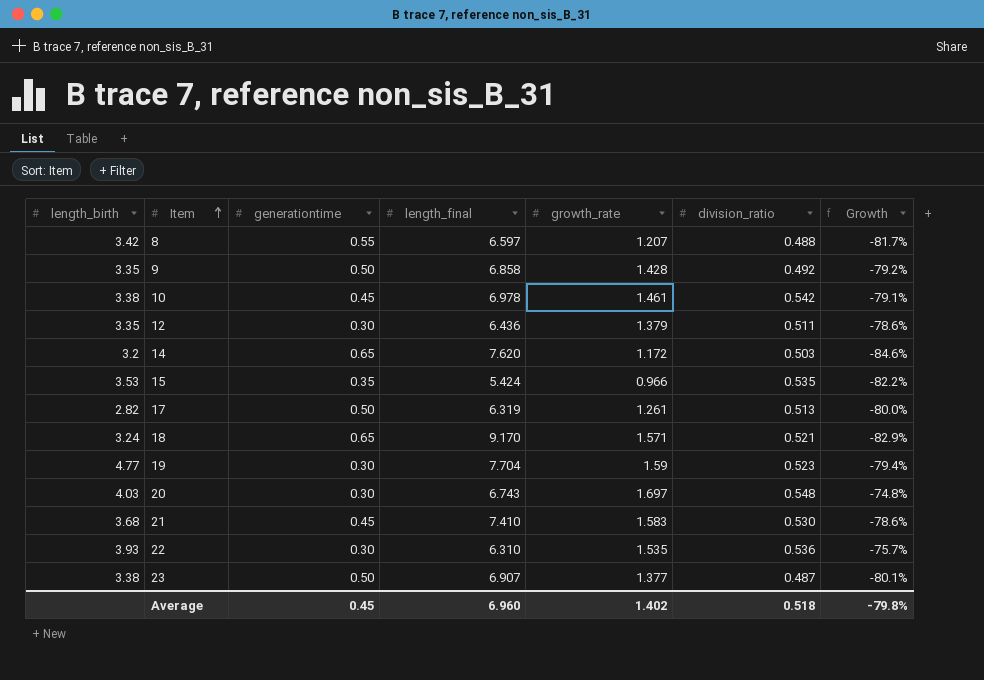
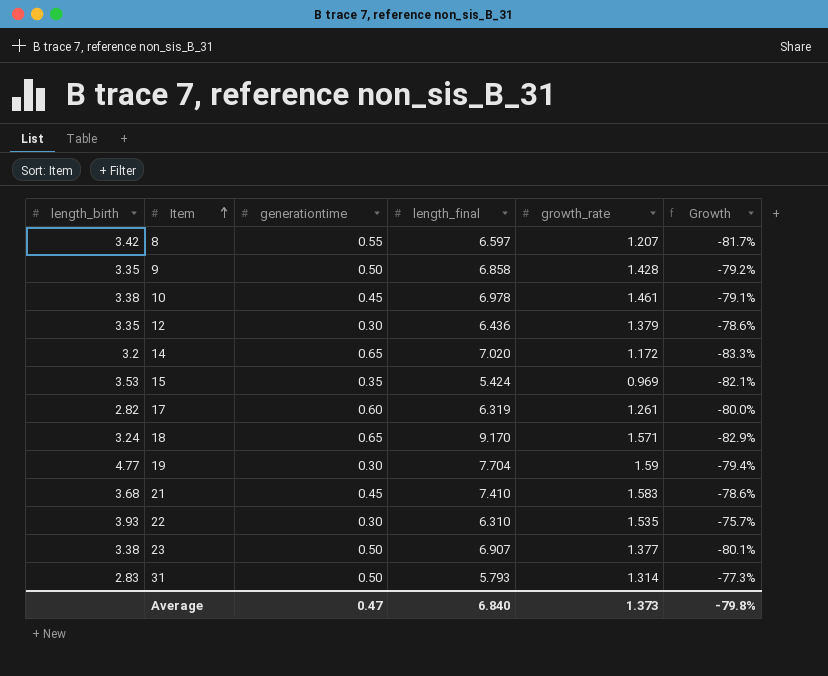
column division_ratio | position: 6 -> none
row 20: 4.03 | 0.30 | 6.743 | 1.697 | 0.548 | -74.8% -> none
14 | length_final: 7.620 -> 7.020
14 | Growth: -84.6% -> -83.3%
15 | growth_rate: 0.966 -> 0.969
15 | Growth: -82.2% -> -82.1%
17 | generationtime: 0.50 -> 0.60
row 31: none -> 2.83 | 0.50 | 5.793 | 1.314 | -77.3%
Average | generationtime: 0.45 -> 0.47
Average | length_final: 6.960 -> 6.840
Average | growth_rate: 1.402 -> 1.373

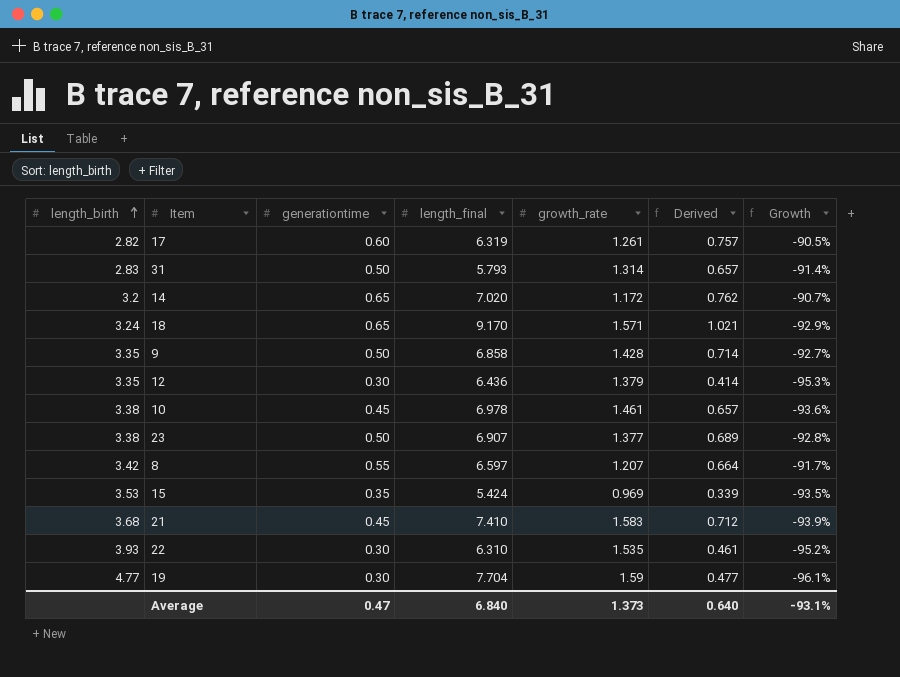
row order: Item ascending -> length_birth ascending
column Derived | formula: none -> [generationtime] * [growth_rate]
column Growth | formula: ([growth_rate] - [length_final]) / [length_final] -> ([generationtime] - [length_final]) / [length_final]
Average | Growth: -79.8% -> -93.1%

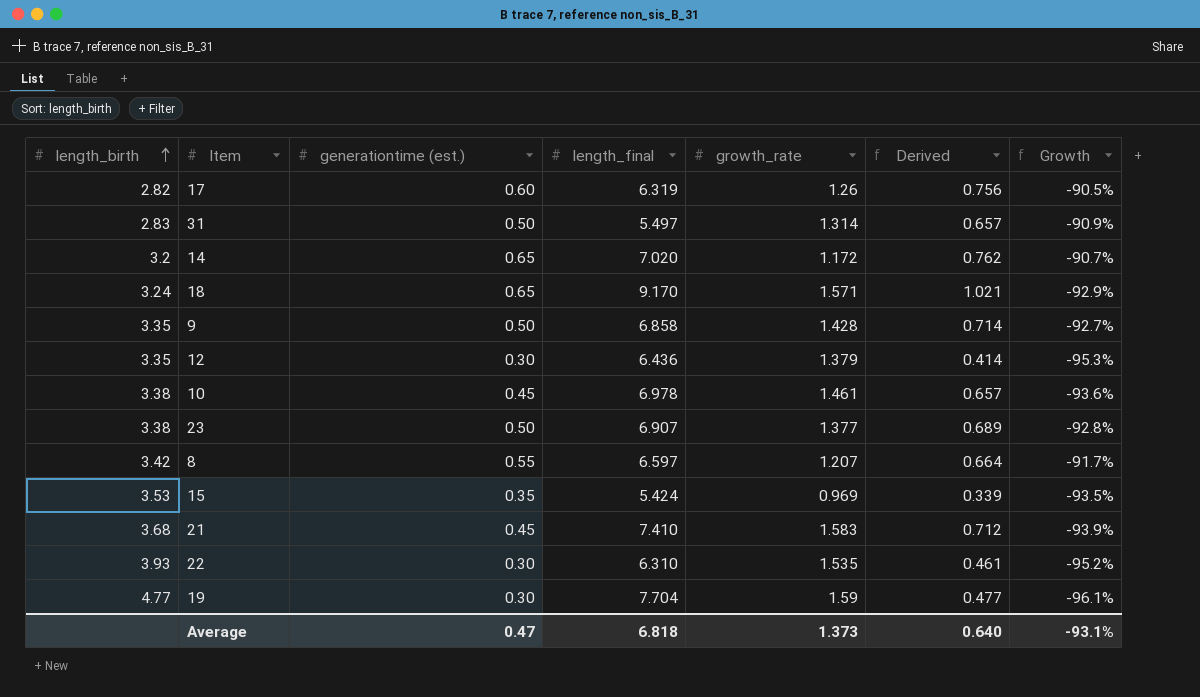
column name: generationtime -> generationtime (est.)
17 | growth_rate: 1.261 -> 1.26
17 | Derived: 0.757 -> 0.756
31 | length_final: 5.793 -> 5.497
31 | Growth: -91.4% -> -90.9%
Average | length_final: 6.840 -> 6.818

